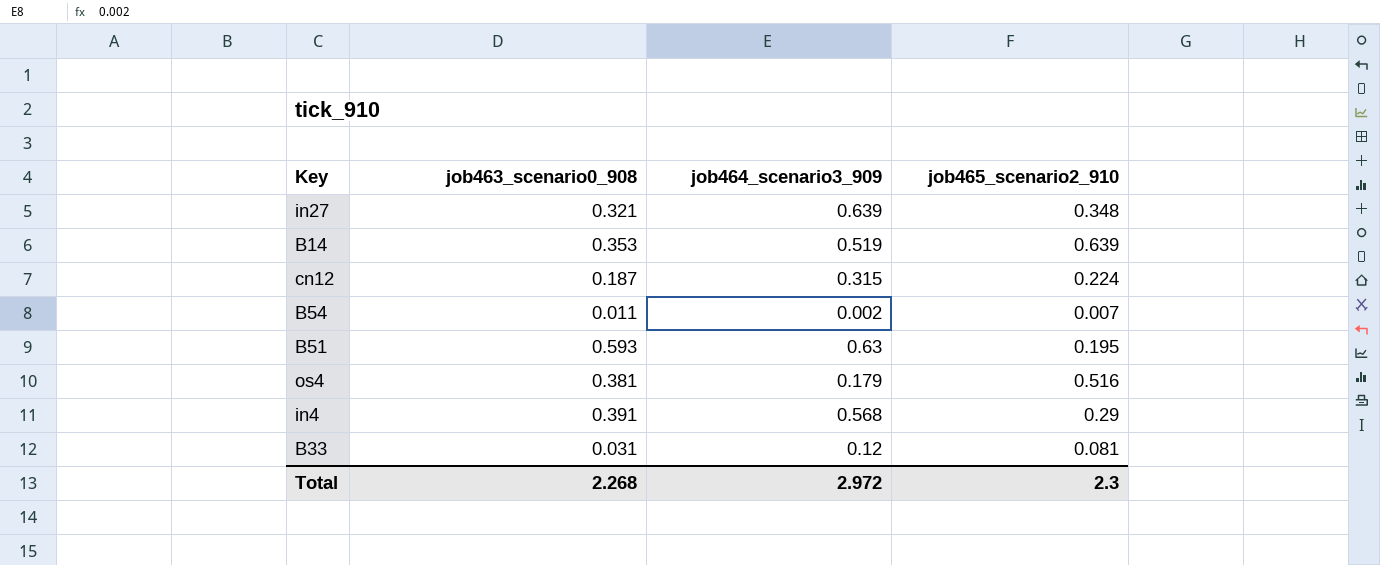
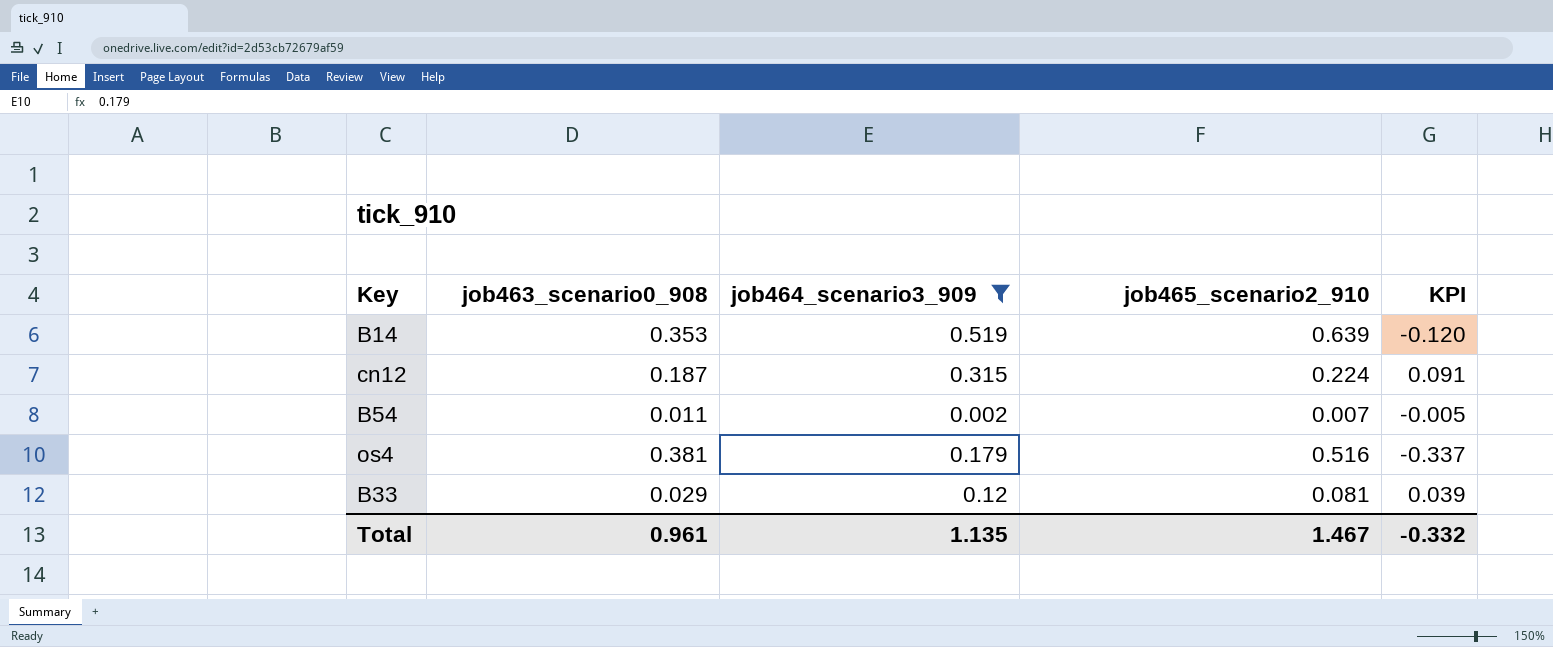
filter: none -> job464_scenario3_909 <= 0.519
column KPI | formula: none -> [job464_scenario3_909] - [job465_scenario2_910]
B33 | job463_scenario0_908: 0.031 -> 0.029
Total | job463_scenario0_908: 2.268 -> 0.961
Total | job464_scenario3_909: 2.972 -> 1.135
Total | job465_scenario2_910: 2.3 -> 1.467

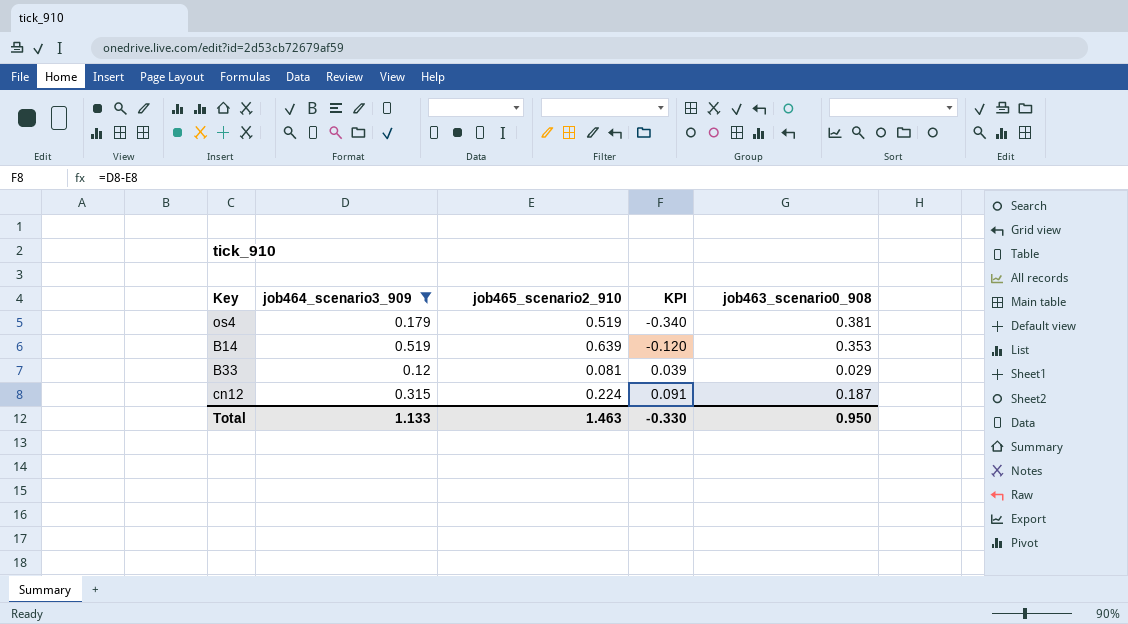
row order: none -> KPI ascending
column job463_scenario0_908 | position: 2 -> 5
row B54: 0.011 | 0.002 | 0.007 | -0.005 -> none
os4 | job465_scenario2_910: 0.516 -> 0.519
os4 | KPI: -0.337 -> -0.340
Total | job464_scenario3_909: 1.135 -> 1.133
Total | job465_scenario2_910: 1.467 -> 1.463
Total | KPI: -0.332 -> -0.330
Total | job463_scenario0_908: 0.961 -> 0.950

